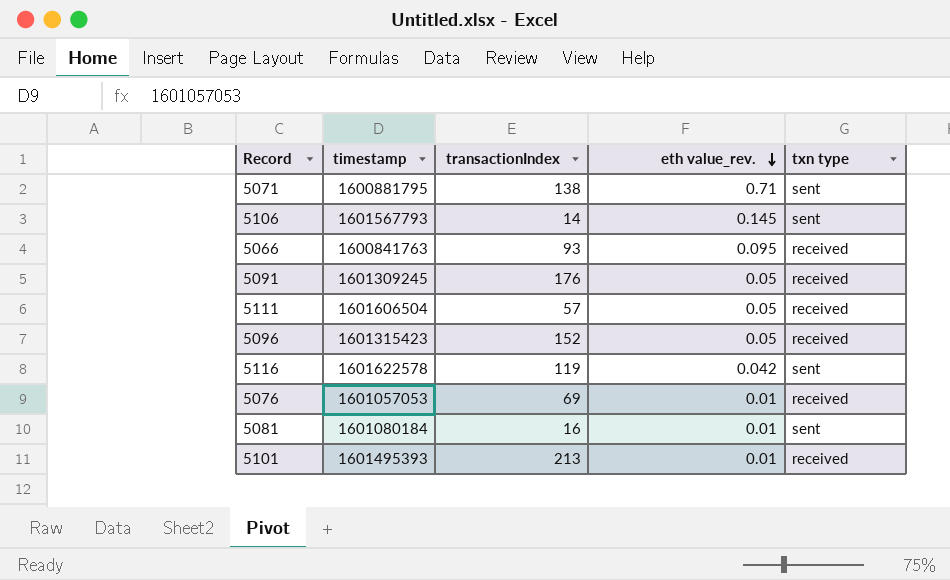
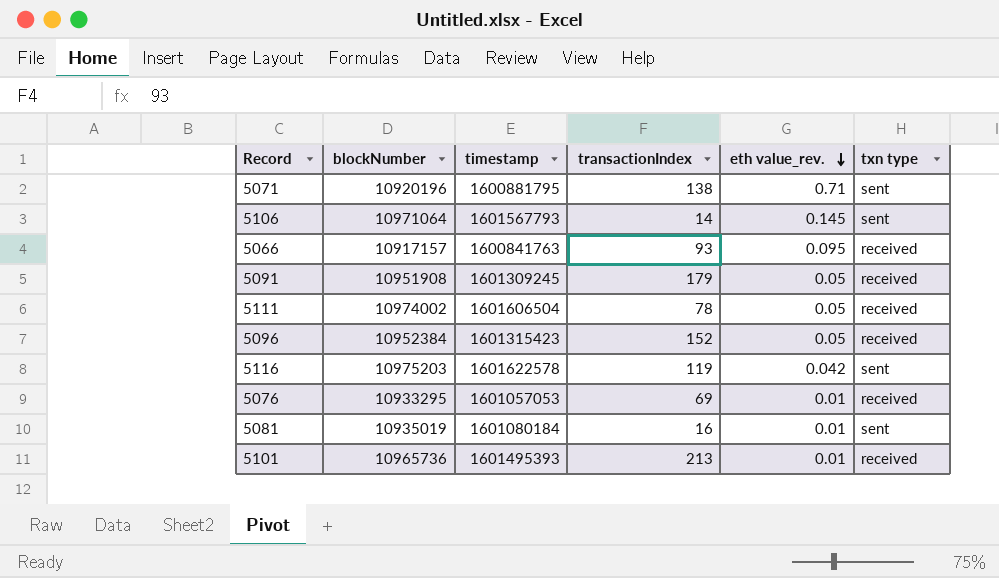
column blockNumber | position: none -> 2
5091 | transactionIndex: 176 -> 179
5111 | transactionIndex: 57 -> 78

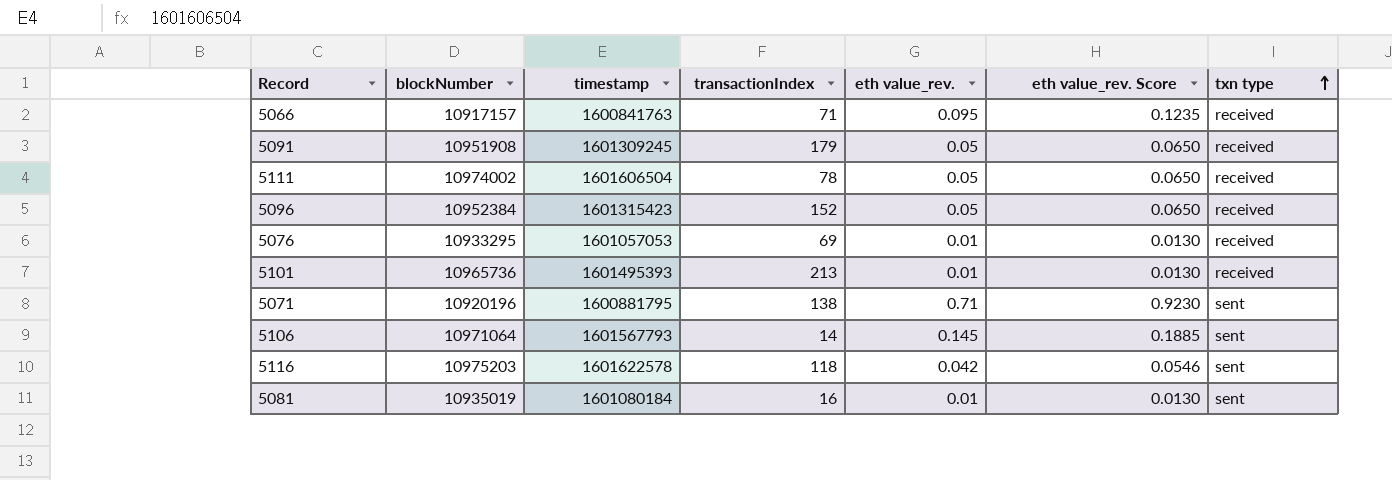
row order: eth value_rev. descending -> txn type ascending
column eth value_rev. Score | formula: none -> [eth value_rev.] * 1.3
5066 | transactionIndex: 93 -> 71
5116 | transactionIndex: 119 -> 118

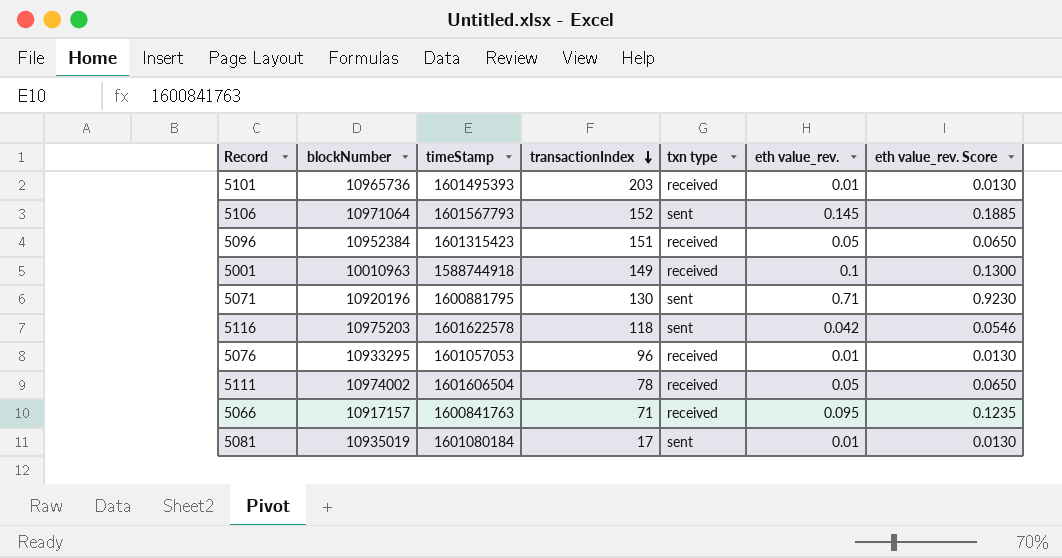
row order: txn type ascending -> transactionIndex descending
column name: timestamp -> timeStamp
column txn type | position: 7 -> 5
row 5091: 10951908 | 1601309245 | 179 | 0.05 | 0.0650 | received -> none
5101 | transactionIndex: 213 -> 203
5106 | transactionIndex: 14 -> 152
5096 | transactionIndex: 152 -> 151
row 5001: none -> 10010963 | 1588744918 | 149 | received | 0.1 | 0.1300
5071 | transactionIndex: 138 -> 130
5076 | transactionIndex: 69 -> 96
5081 | transactionIndex: 16 -> 17

